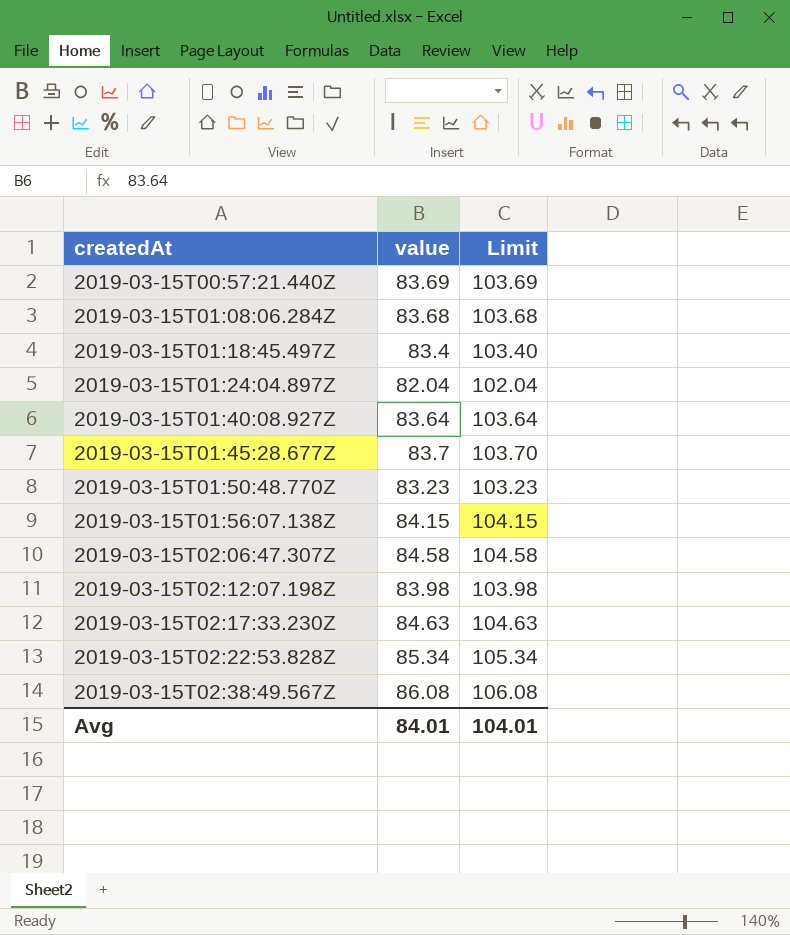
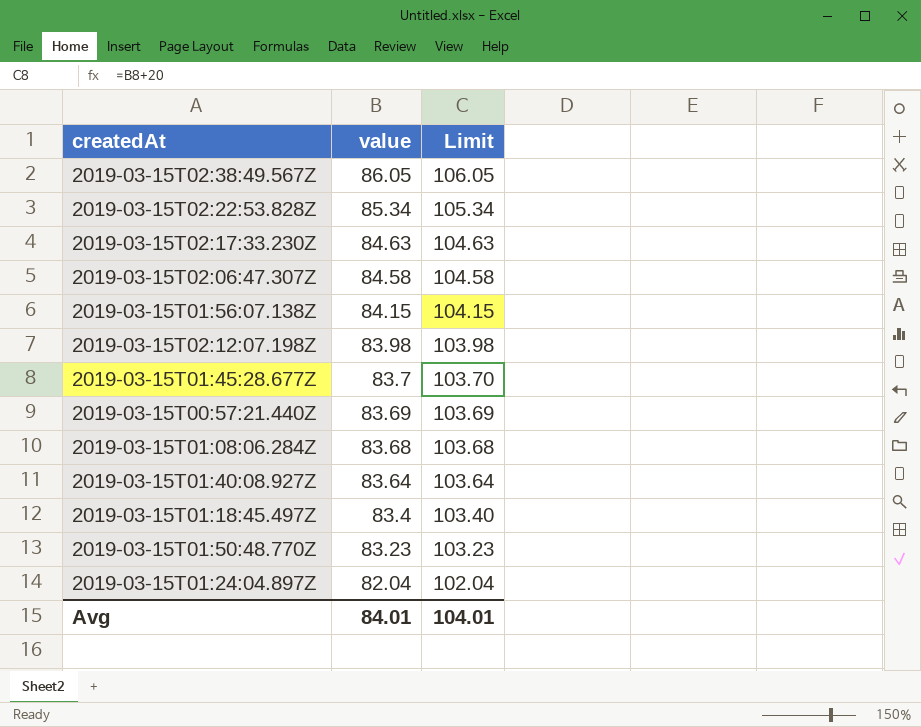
row order: createdAt ascending -> value descending
2019-03-15T02:38:49.567Z | value: 86.08 -> 86.05
2019-03-15T02:38:49.567Z | Limit: 106.08 -> 106.05

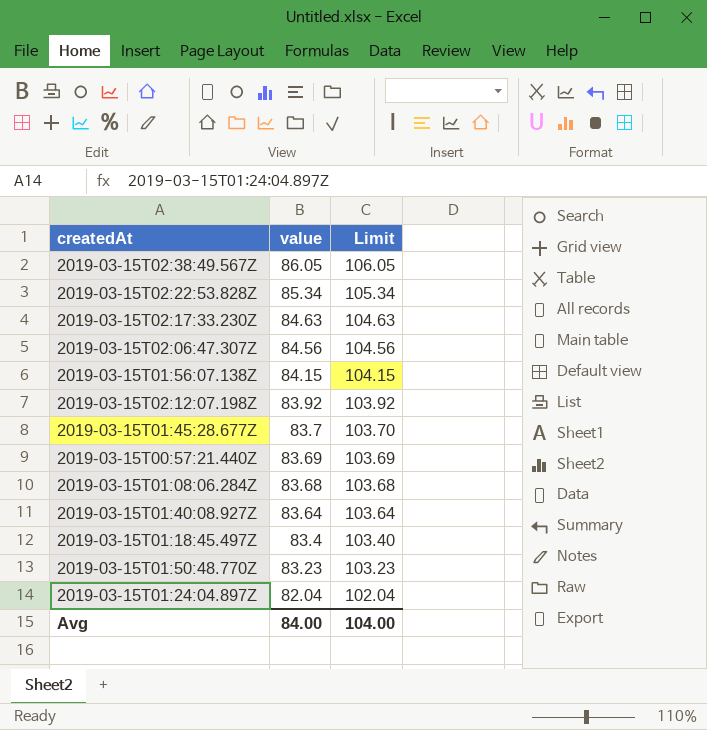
2019-03-15T02:06:47.307Z | value: 84.58 -> 84.56
2019-03-15T02:06:47.307Z | Limit: 104.58 -> 104.56
2019-03-15T02:12:07.198Z | value: 83.98 -> 83.92
2019-03-15T02:12:07.198Z | Limit: 103.98 -> 103.92
Avg | value: 84.01 -> 84.00
Avg | Limit: 104.01 -> 104.00

